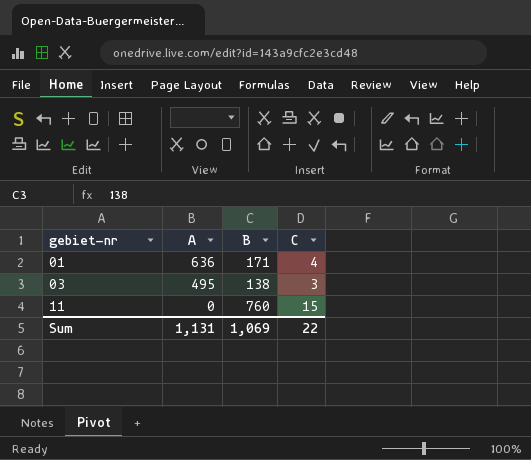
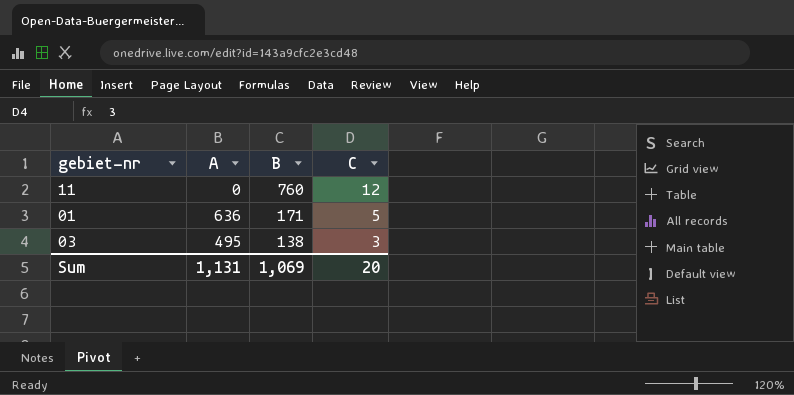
row order: gebiet-nr ascending -> B descending
11 | C: 15 -> 12
01 | C: 4 -> 5
Sum | C: 22 -> 20

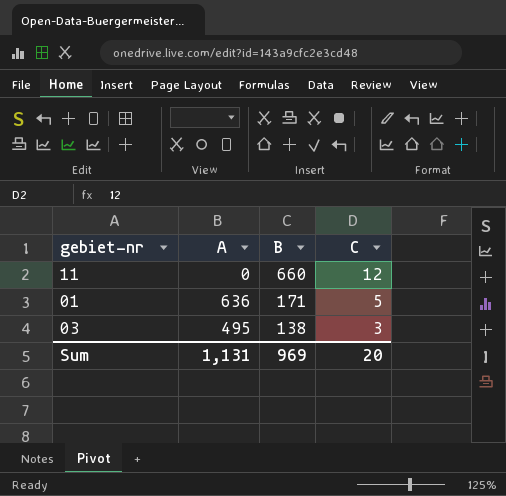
11 | B: 760 -> 660
Sum | B: 1,069 -> 969

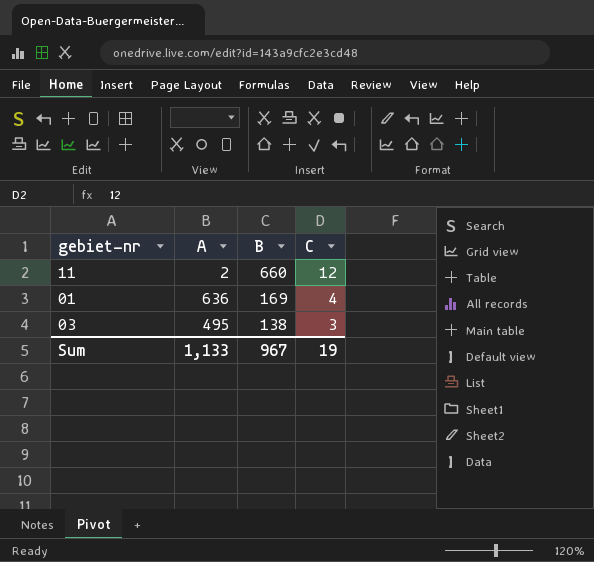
11 | A: 0 -> 2
01 | B: 171 -> 169
01 | C: 5 -> 4
Sum | A: 1,131 -> 1,133
Sum | B: 969 -> 967
Sum | C: 20 -> 19

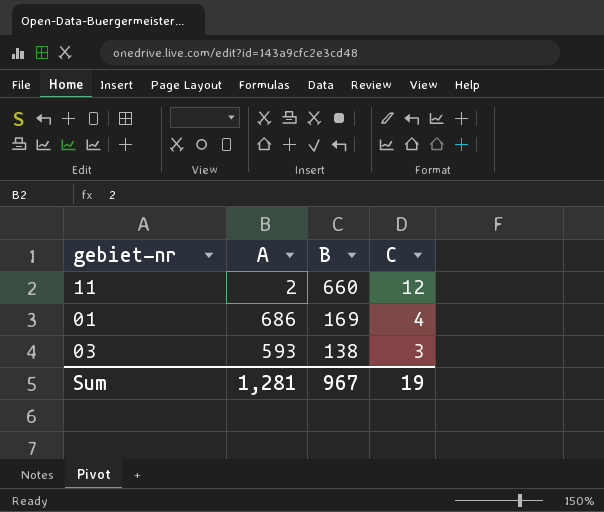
01 | A: 636 -> 686
03 | A: 495 -> 593
Sum | A: 1,133 -> 1,281

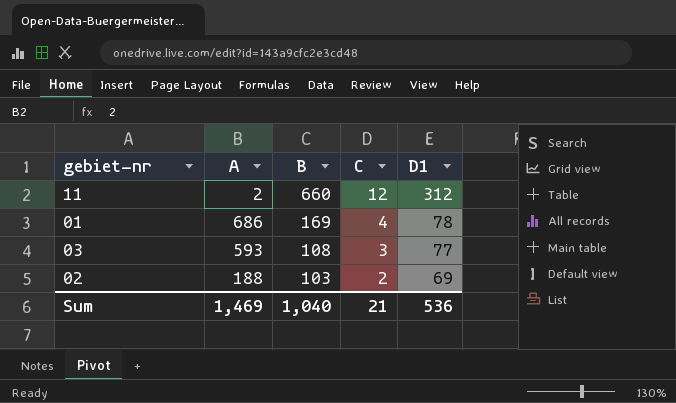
column D1 | position: none -> 5
03 | B: 138 -> 108
row 02: none -> 188 | 103 | 2 | 69
Sum | A: 1,281 -> 1,469
Sum | B: 967 -> 1,040
Sum | C: 19 -> 21

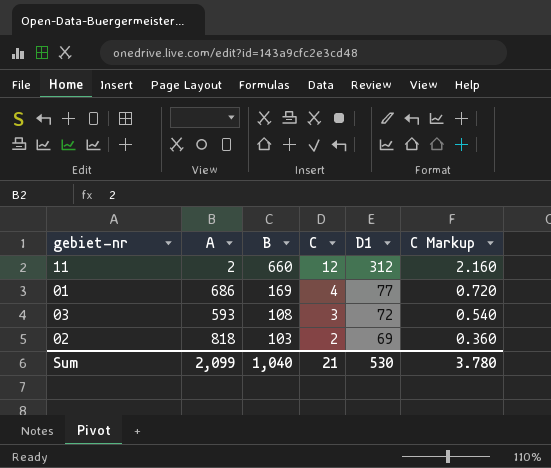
column C Markup | formula: none -> [C] * 0.18
01 | D1: 78 -> 77
03 | D1: 77 -> 72
02 | A: 188 -> 818
Sum | A: 1,469 -> 2,099
Sum | D1: 536 -> 530

